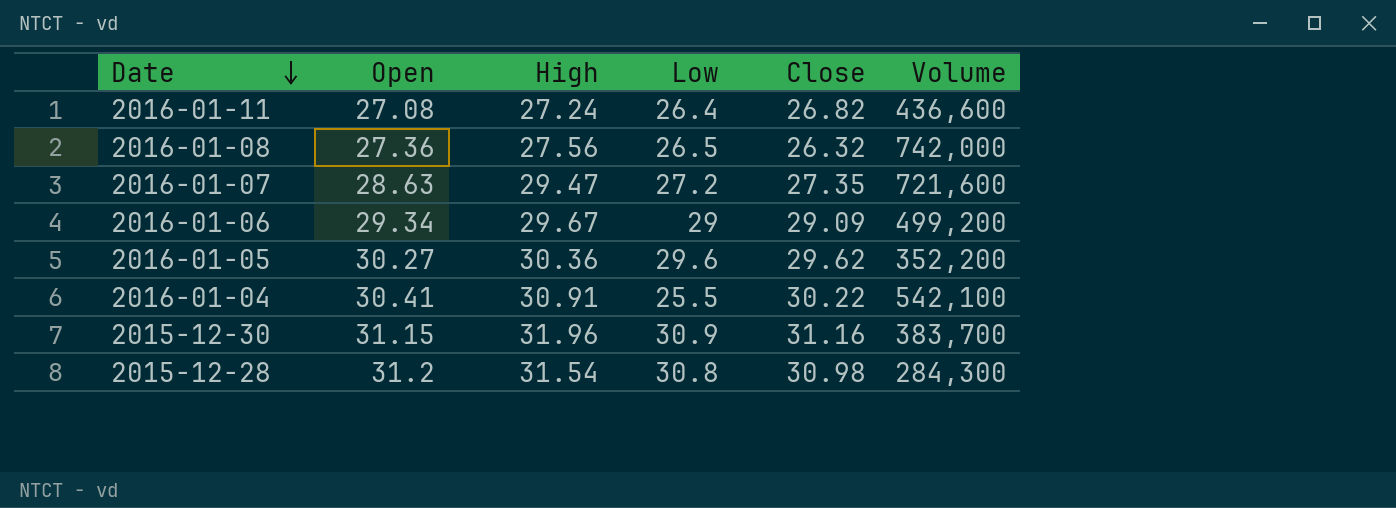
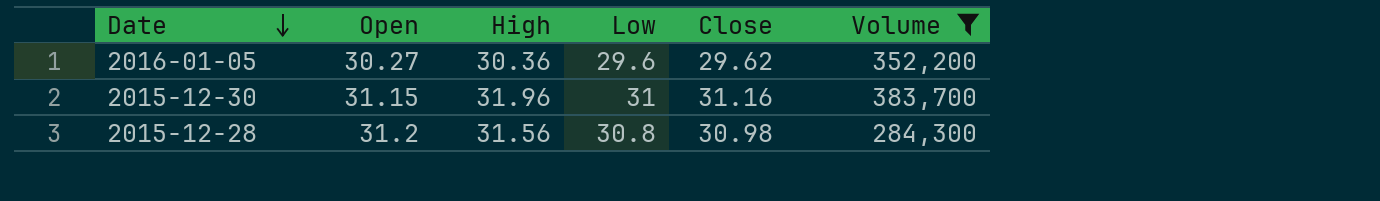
filter: none -> Volume <= 383,700
2015-12-30 | Low: 30.9 -> 31
2015-12-28 | High: 31.54 -> 31.56

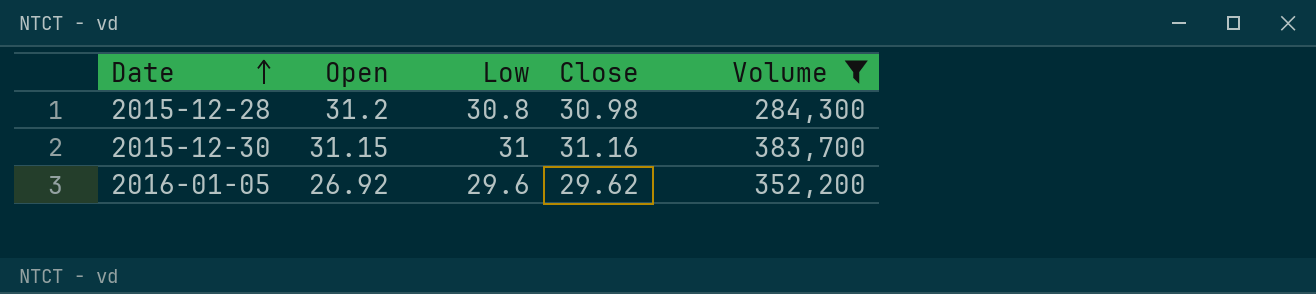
row order: Date descending -> Date ascending
column High | position: 3 -> none
2016-01-05 | Open: 30.27 -> 26.92

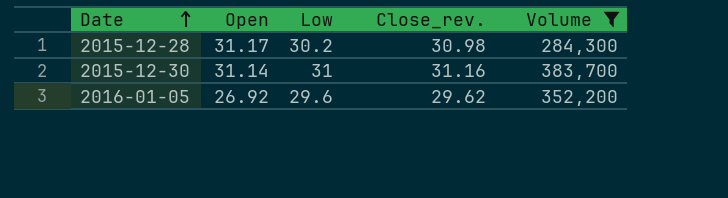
column name: Close -> Close_rev.
2015-12-28 | Open: 31.2 -> 31.17
2015-12-28 | Low: 30.8 -> 30.2
2015-12-30 | Open: 31.15 -> 31.14

